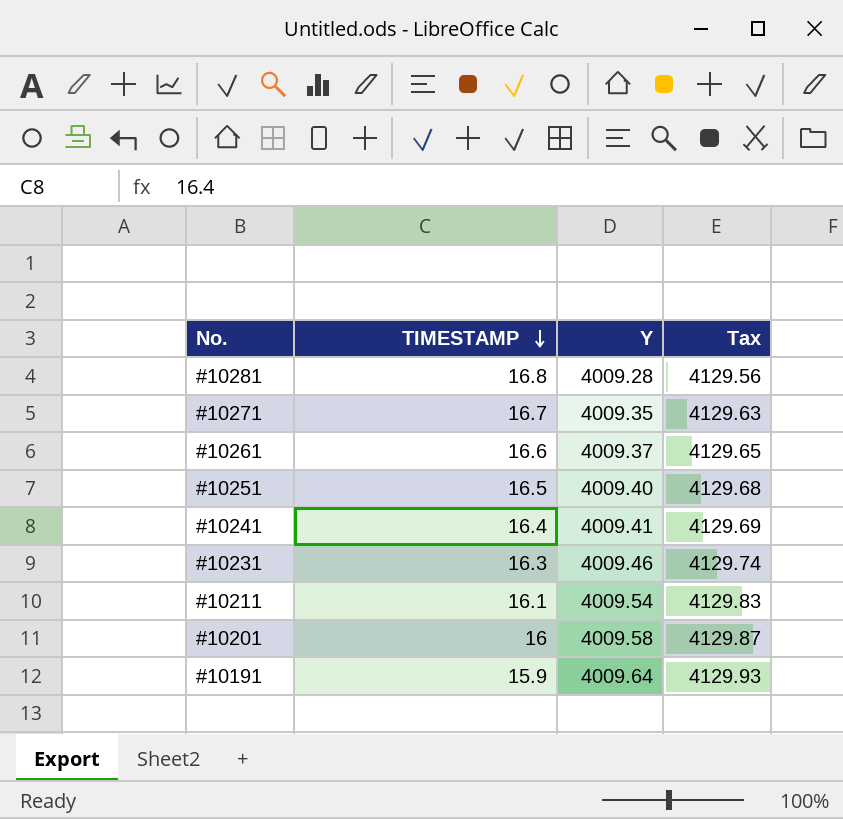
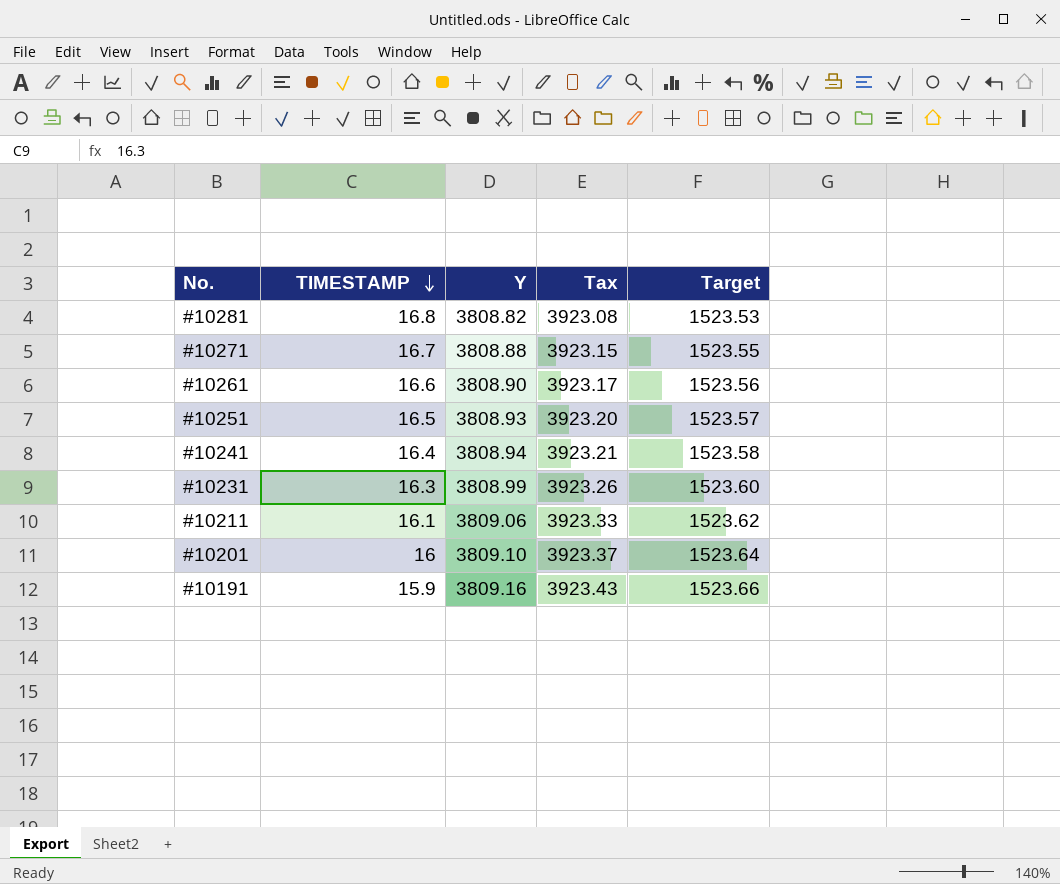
column Target | formula: none -> [Y] * 0.4
#10281 | Y: 4009.28 -> 3808.82
#10281 | Tax: 4129.56 -> 3923.08
#10271 | Y: 4009.35 -> 3808.88
#10271 | Tax: 4129.63 -> 3923.15
#10261 | Y: 4009.37 -> 3808.90
#10261 | Tax: 4129.65 -> 3923.17
#10251 | Y: 4009.40 -> 3808.93
#10251 | Tax: 4129.68 -> 3923.20
#10241 | Y: 4009.41 -> 3808.94
#10241 | Tax: 4129.69 -> 3923.21
#10231 | Y: 4009.46 -> 3808.99
#10231 | Tax: 4129.74 -> 3923.26
#10211 | Y: 4009.54 -> 3809.06
#10211 | Tax: 4129.83 -> 3923.33
#10201 | Y: 4009.58 -> 3809.10
#10201 | Tax: 4129.87 -> 3923.37
#10191 | Y: 4009.64 -> 3809.16
#10191 | Tax: 4129.93 -> 3923.43

